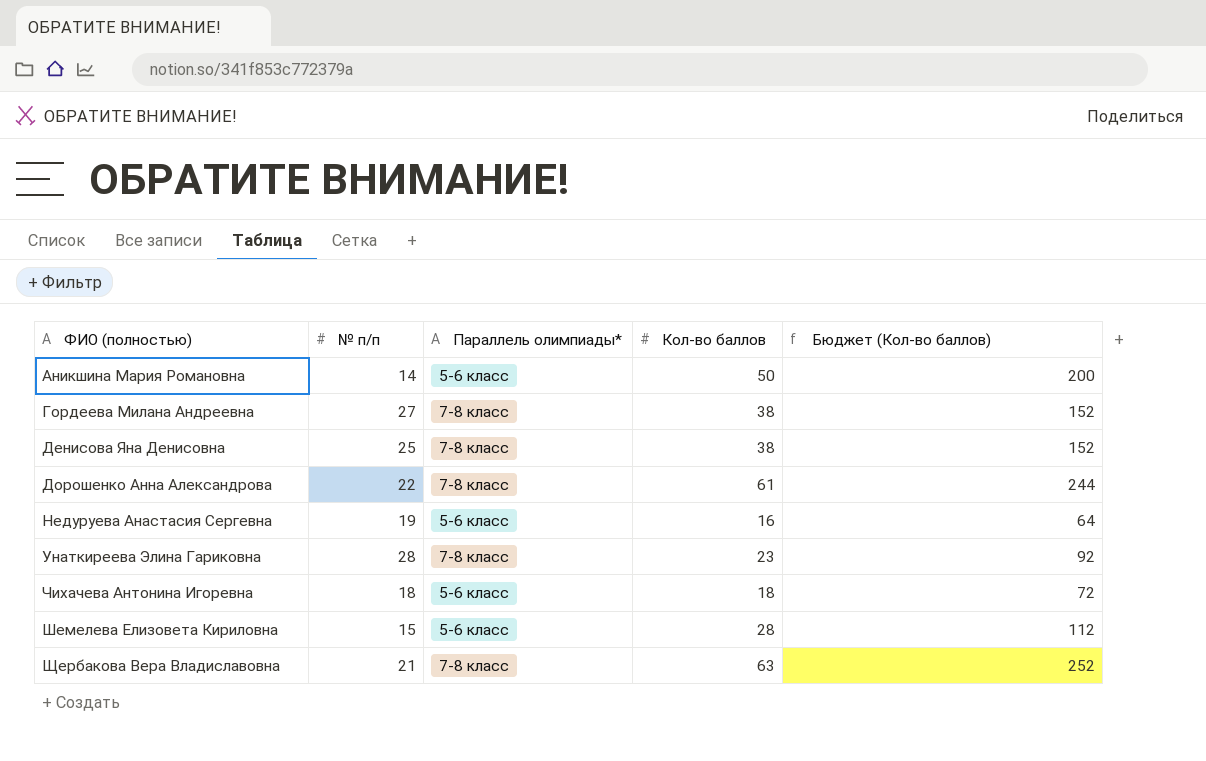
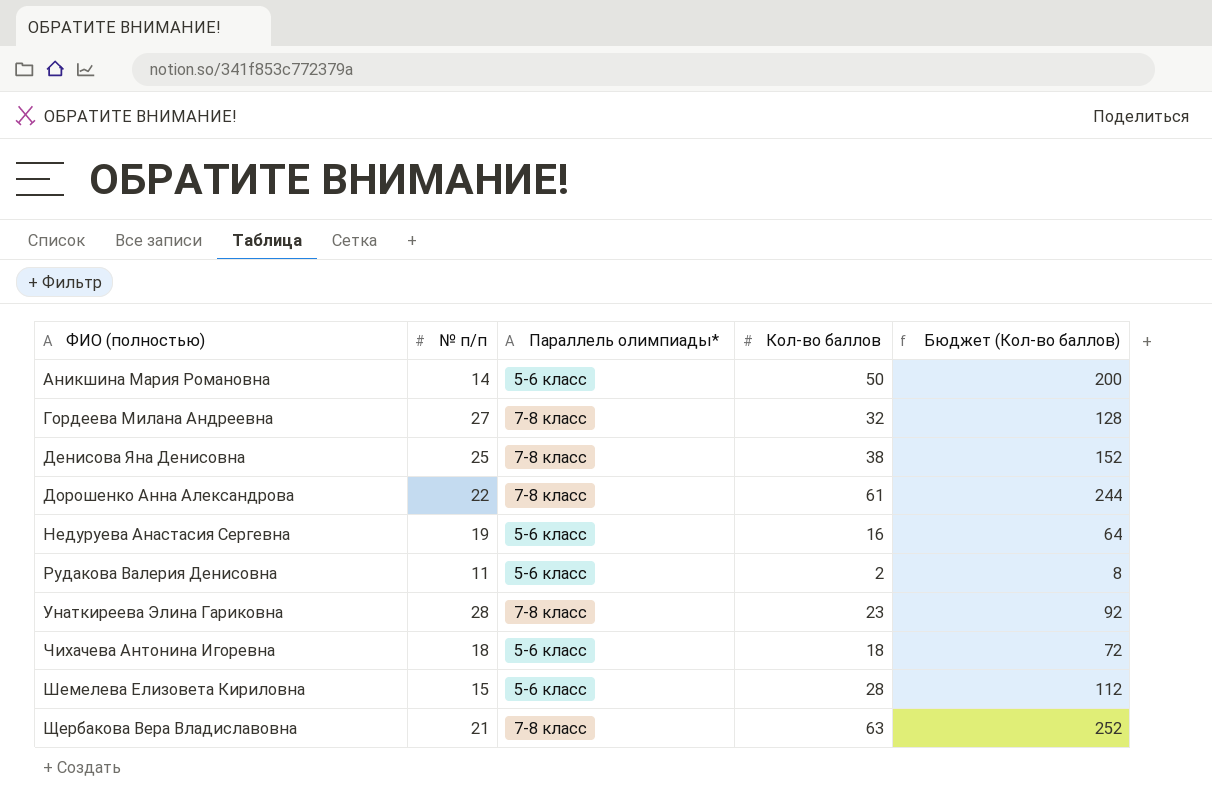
Гордеева Милана Андреевна | Кол-во баллов: 38 -> 32
Гордеева Милана Андреевна | Бюджет (Кол-во баллов): 152 -> 128
row Рудакова Валерия Денисовна: none -> 11 | 5-6 класс | 2 | 8

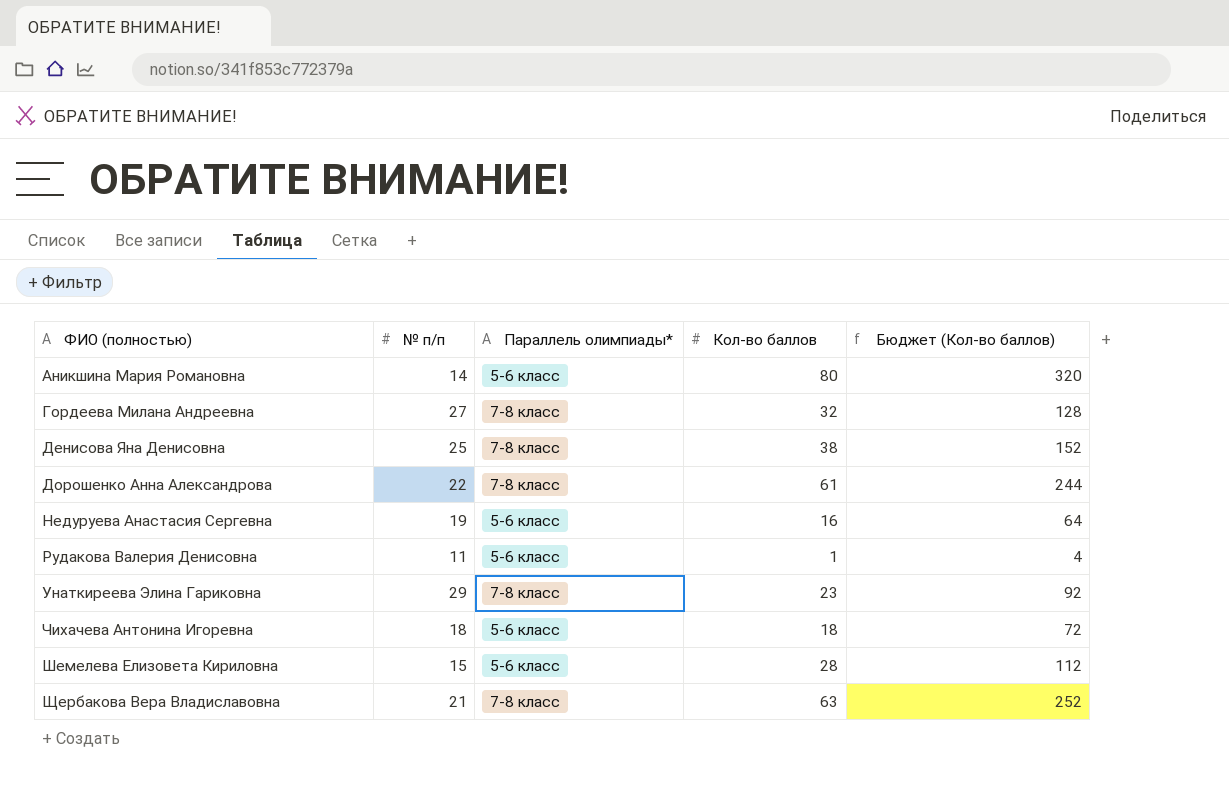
Аникшина Мария Романовна | Кол-во баллов: 50 -> 80
Аникшина Мария Романовна | Бюджет (Кол-во баллов): 200 -> 320
Рудакова Валерия Денисовна | Кол-во баллов: 2 -> 1
Рудакова Валерия Денисовна | Бюджет (Кол-во баллов): 8 -> 4
Унаткиреева Элина Гариковна | № п/п: 28 -> 29

